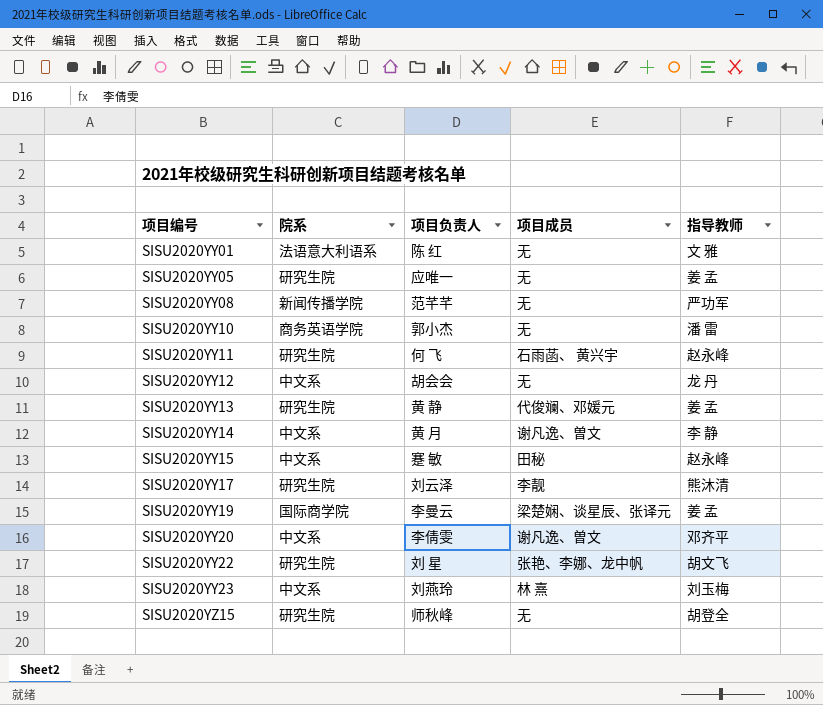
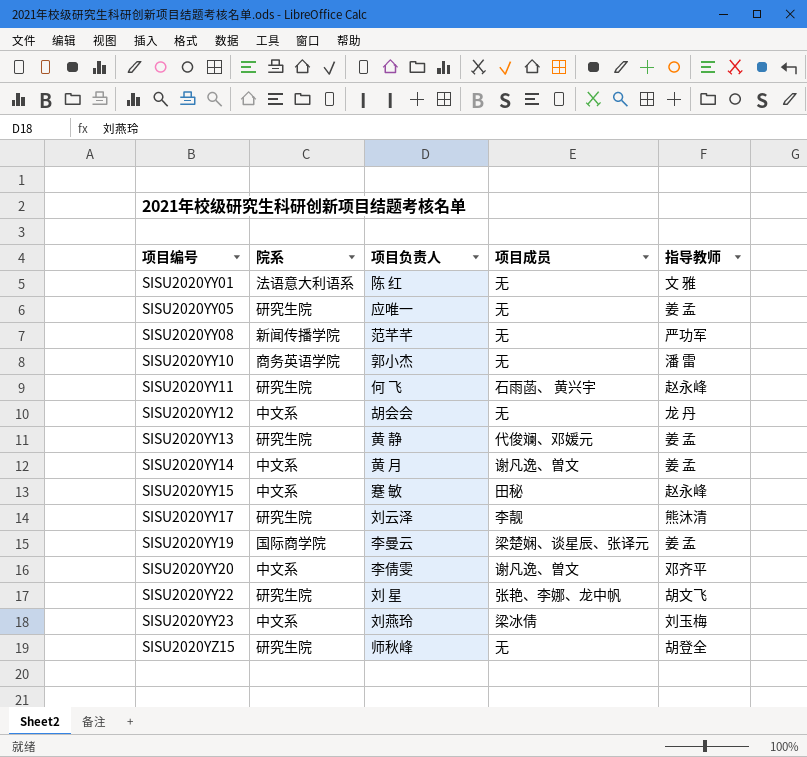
SISU2020YY14 | 指导教师: 李 静 -> 姜 孟
SISU2020YY23 | 项目成员: 林 熹 -> 梁冰倩

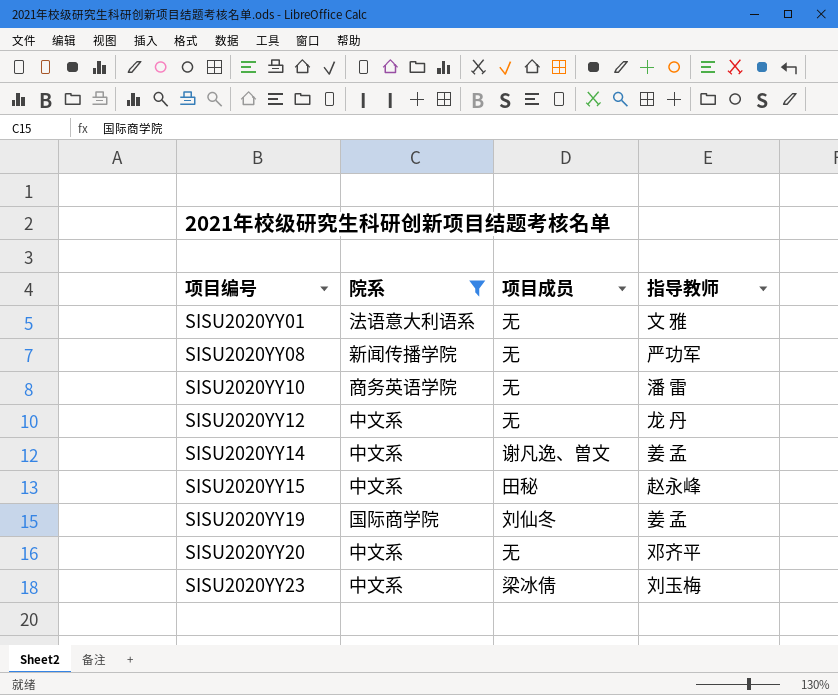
filter: none -> 院系 != 研究生院
column 项目负责人 | position: 3 -> none
SISU2020YY19 | 项目成员: 梁楚娴、谈星辰、张译元 -> 刘仙冬
SISU2020YY20 | 项目成员: 谢凡逸、曽文 -> 无

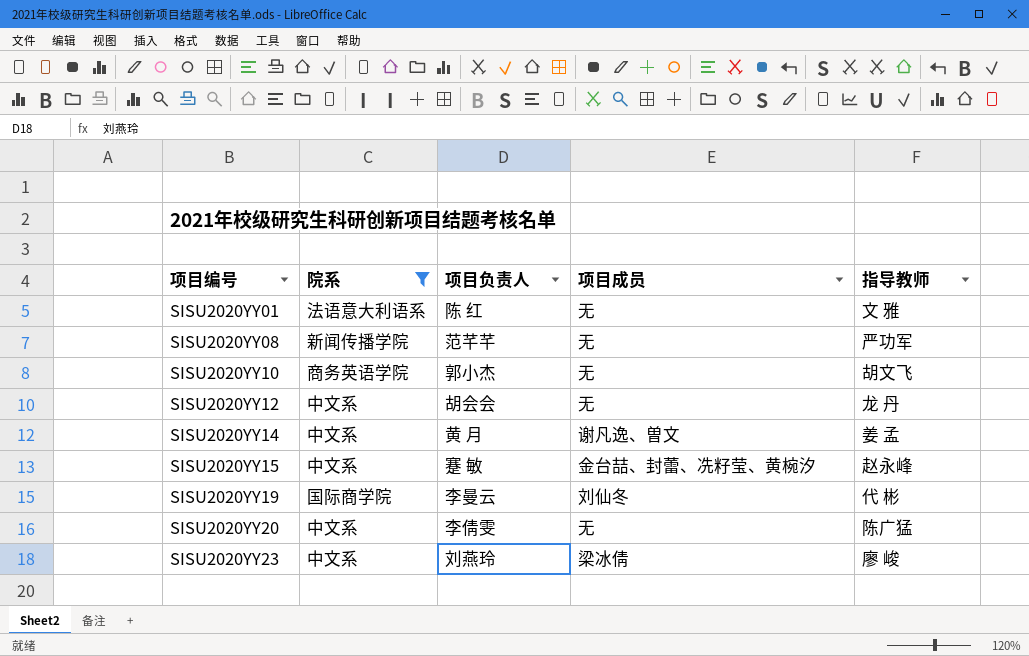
column 项目负责人 | position: none -> 3
SISU2020YY10 | 指导教师: 潘 雷 -> 胡文飞
SISU2020YY15 | 项目成员: 田秘 -> 金台喆、封蕾、冼籽莹、黄椀汐
SISU2020YY19 | 指导教师: 姜 孟 -> 代 彬
SISU2020YY20 | 指导教师: 邓齐平 -> 陈广猛
SISU2020YY23 | 指导教师: 刘玉梅 -> 廖 峻

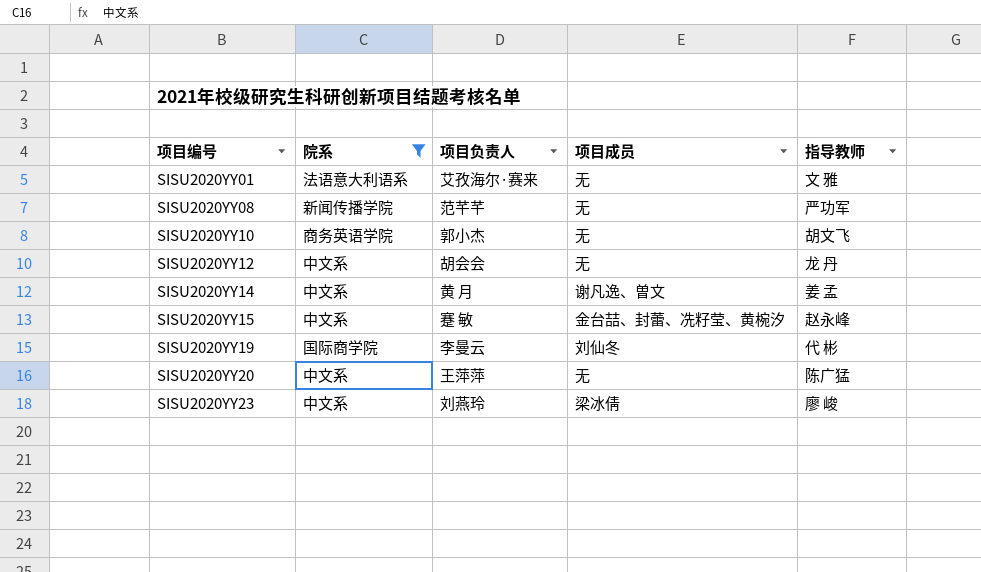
SISU2020YY01 | 项目负责人: 陈 红 -> 艾孜海尔·赛来
SISU2020YY20 | 项目负责人: 李倩雯 -> 王萍萍

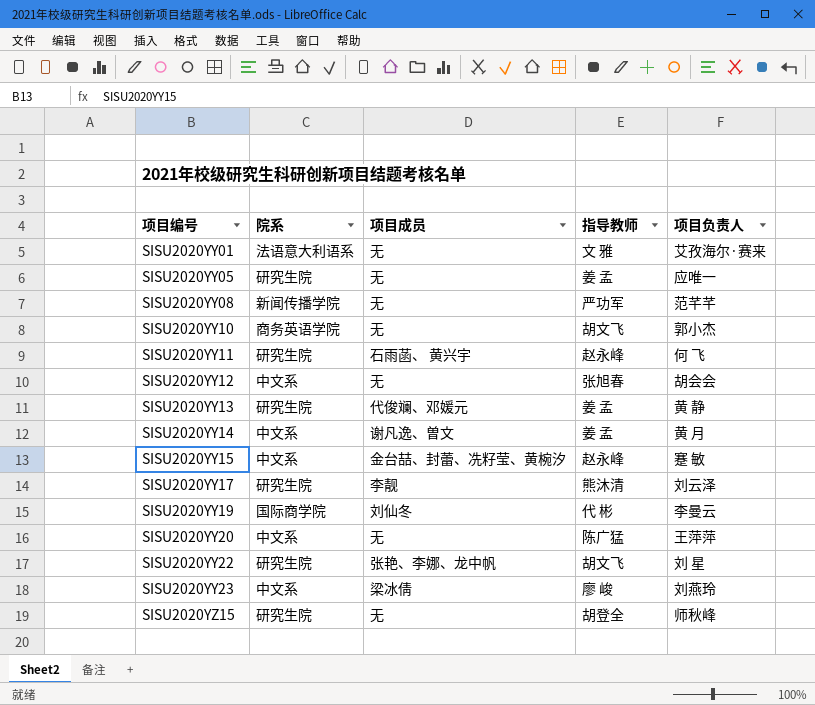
filter: 院系 != 研究生院 -> none
column 项目负责人 | position: 3 -> 5
SISU2020YY12 | 指导教师: 龙 丹 -> 张旭春

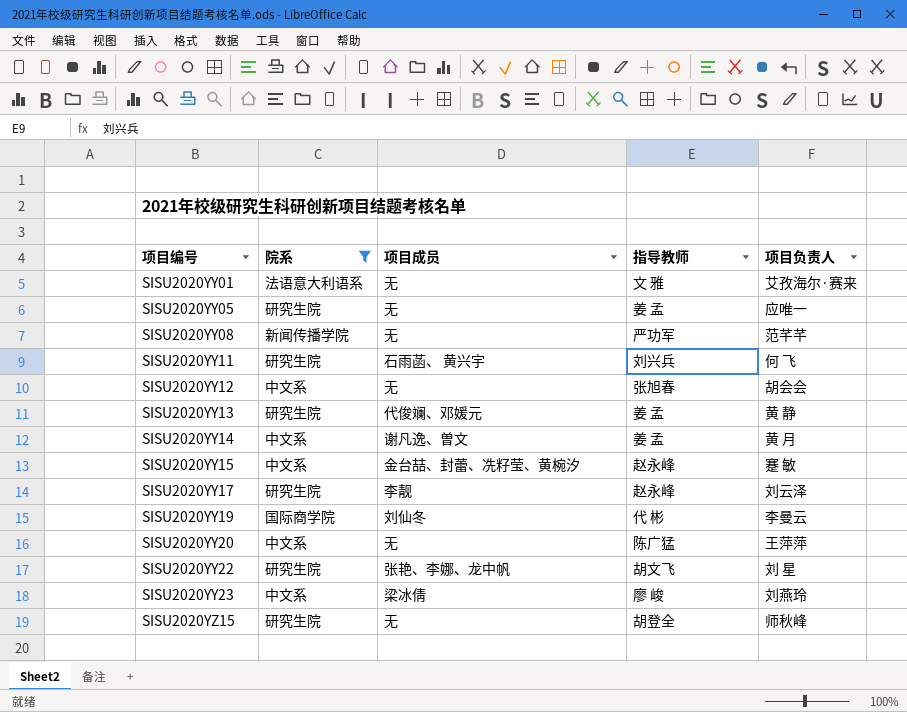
filter: none -> 院系 != 商务英语学院
SISU2020YY11 | 指导教师: 赵永峰 -> 刘兴兵
SISU2020YY17 | 指导教师: 熊沐清 -> 赵永峰

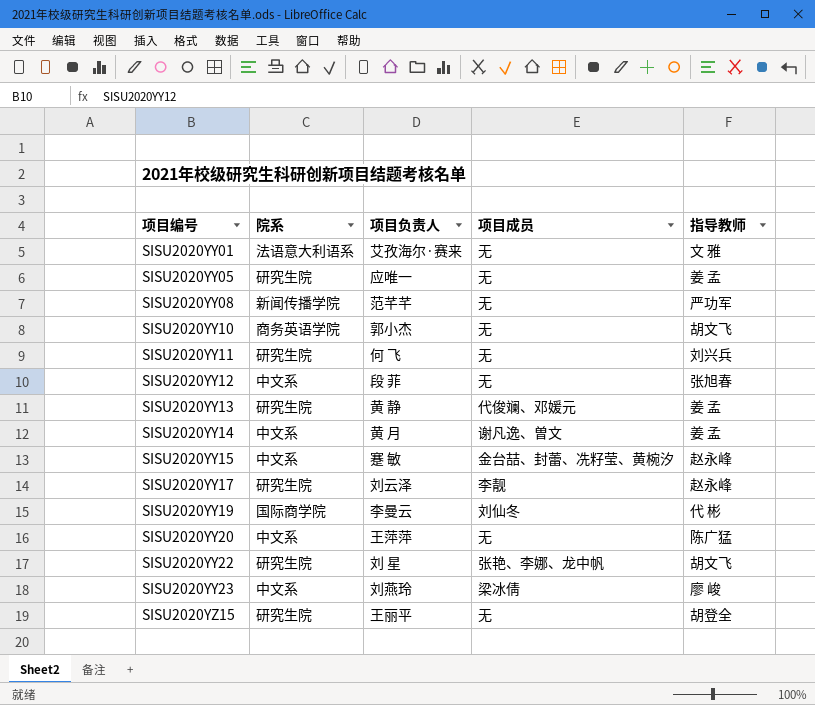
filter: 院系 != 商务英语学院 -> none
column 项目负责人 | position: 5 -> 3
SISU2020YY11 | 项目成员: 石雨菡、 黄兴宇 -> 无
SISU2020YY12 | 项目负责人: 胡会会 -> 段 菲
SISU2020YZ15 | 项目负责人: 师秋峰 -> 王丽平

